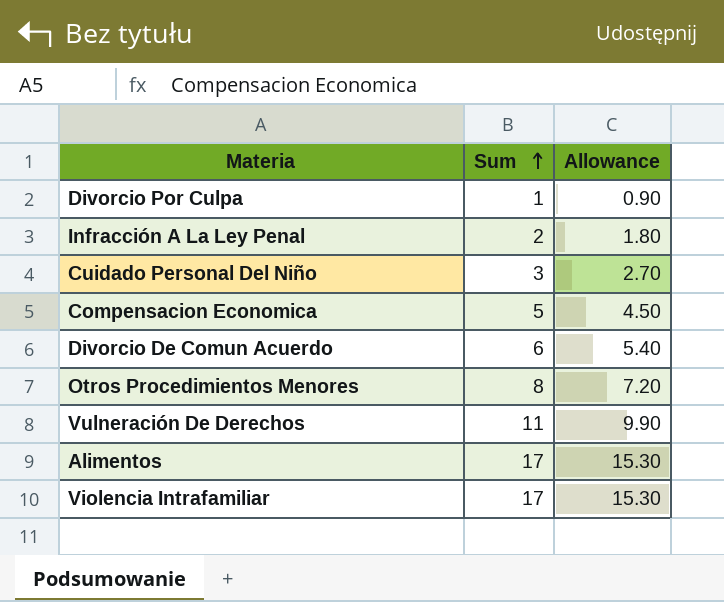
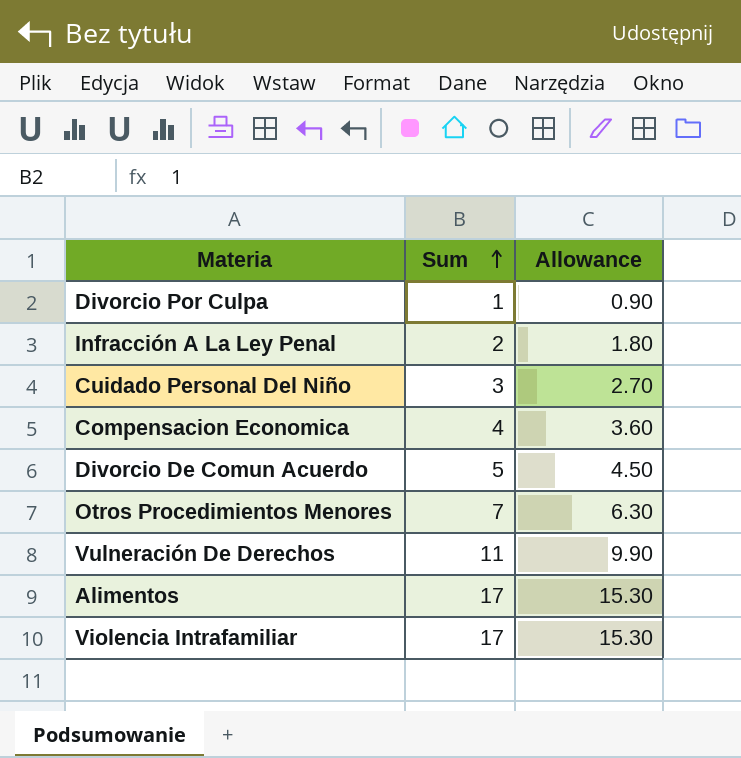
Compensacion Economica | Sum: 5 -> 4
Compensacion Economica | Allowance: 4.50 -> 3.60
Divorcio De Comun Acuerdo | Sum: 6 -> 5
Divorcio De Comun Acuerdo | Allowance: 5.40 -> 4.50
Otros Procedimientos Menores | Sum: 8 -> 7
Otros Procedimientos Menores | Allowance: 7.20 -> 6.30

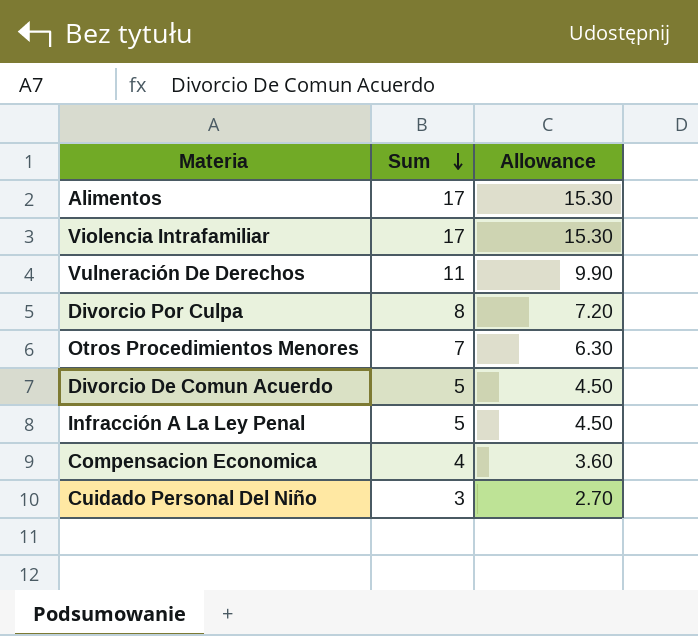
row order: Sum ascending -> Sum descending
Divorcio Por Culpa | Sum: 1 -> 8
Divorcio Por Culpa | Allowance: 0.90 -> 7.20
Infracción A La Ley Penal | Sum: 2 -> 5
Infracción A La Ley Penal | Allowance: 1.80 -> 4.50

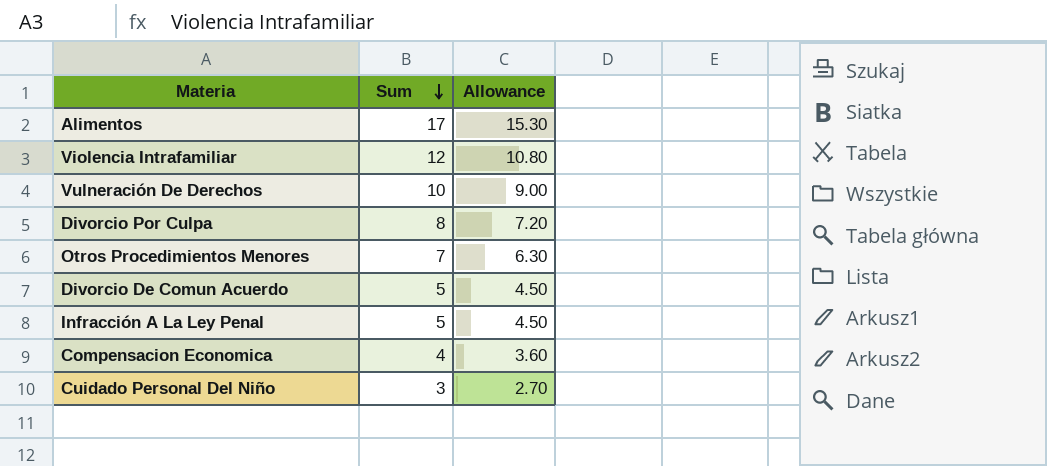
Violencia Intrafamiliar | Sum: 17 -> 12
Violencia Intrafamiliar | Allowance: 15.30 -> 10.80
Vulneración De Derechos | Sum: 11 -> 10
Vulneración De Derechos | Allowance: 9.90 -> 9.00

